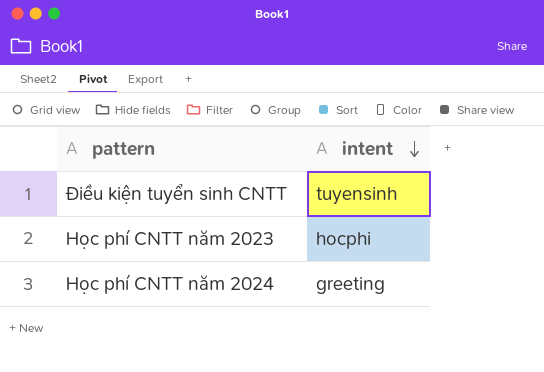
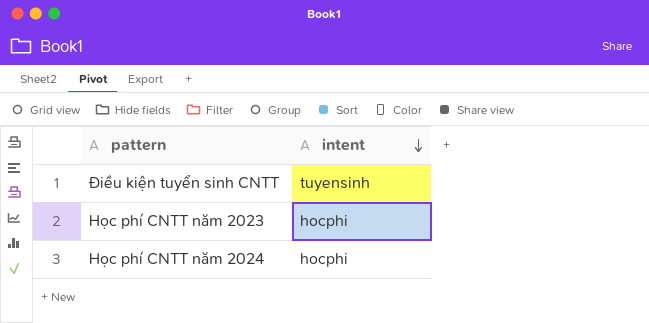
Học phí CNTT năm 2024 | intent: greeting -> hocphi

